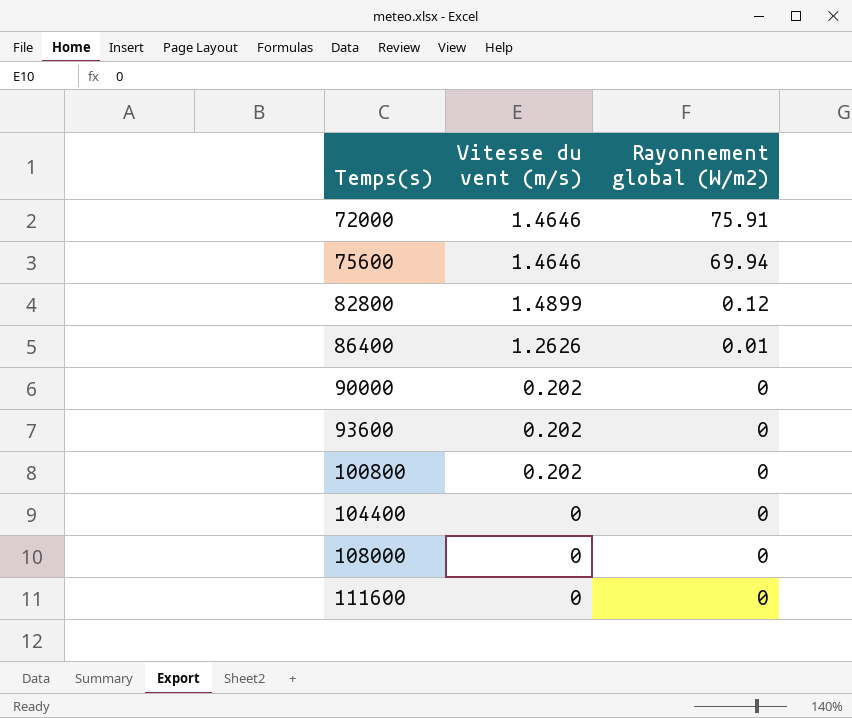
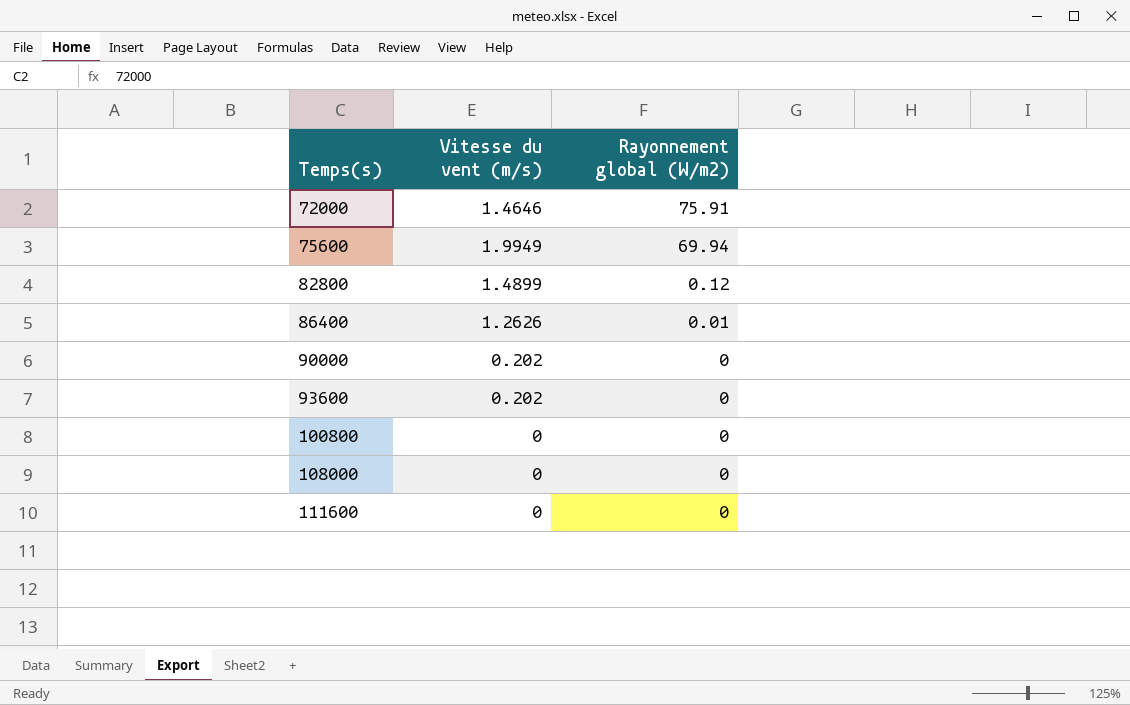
row 104400: 0 | 0 -> none
75600 | Vitesse du vent (m/s): 1.4646 -> 1.9949
100800 | Vitesse du vent (m/s): 0.202 -> 0

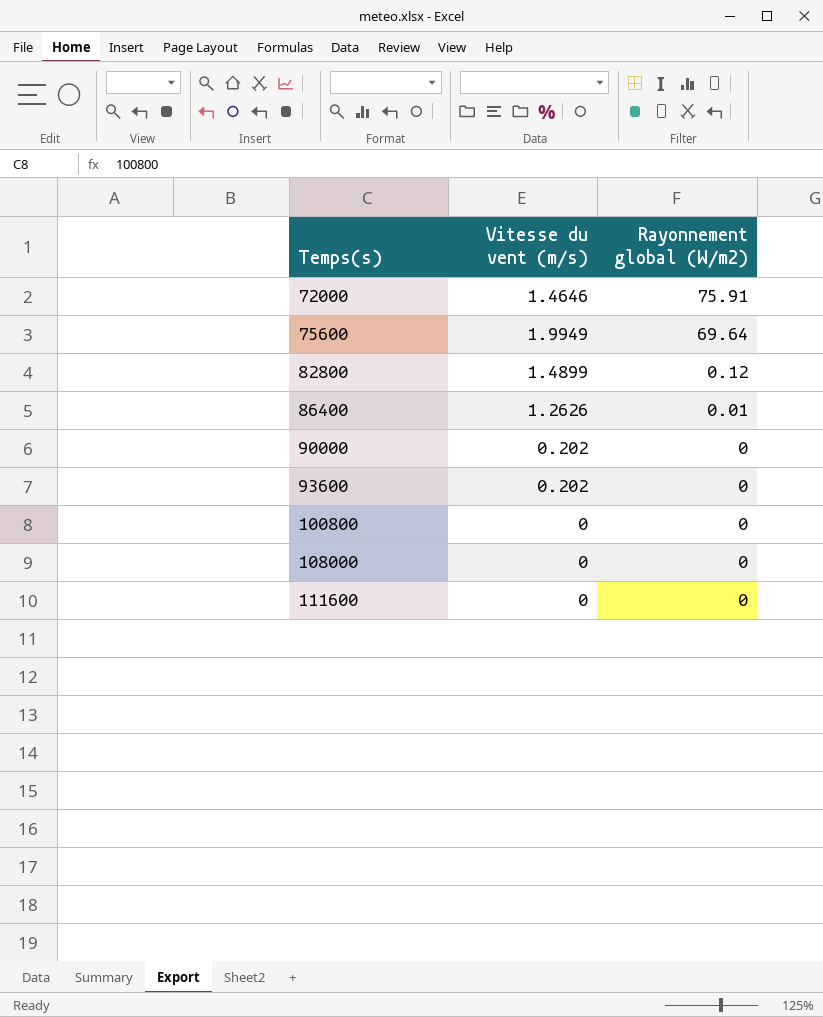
75600 | Rayonnement global (W/m2): 69.94 -> 69.64

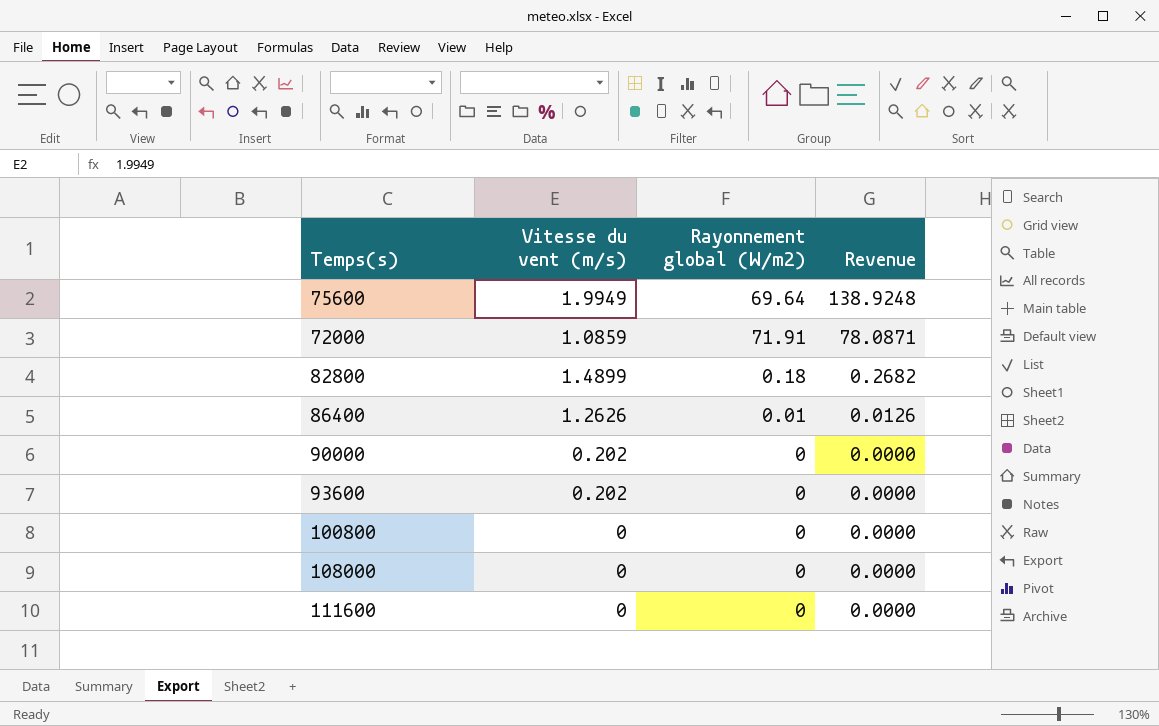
row order: Temps(s) ascending -> Revenue descending
column Revenue | formula: none -> [Vitesse du vent (m/s)] * [Rayonnement global (W/m2)]
72000 | Vitesse du vent (m/s): 1.4646 -> 1.0859
72000 | Rayonnement global (W/m2): 75.91 -> 71.91
82800 | Rayonnement global (W/m2): 0.12 -> 0.18

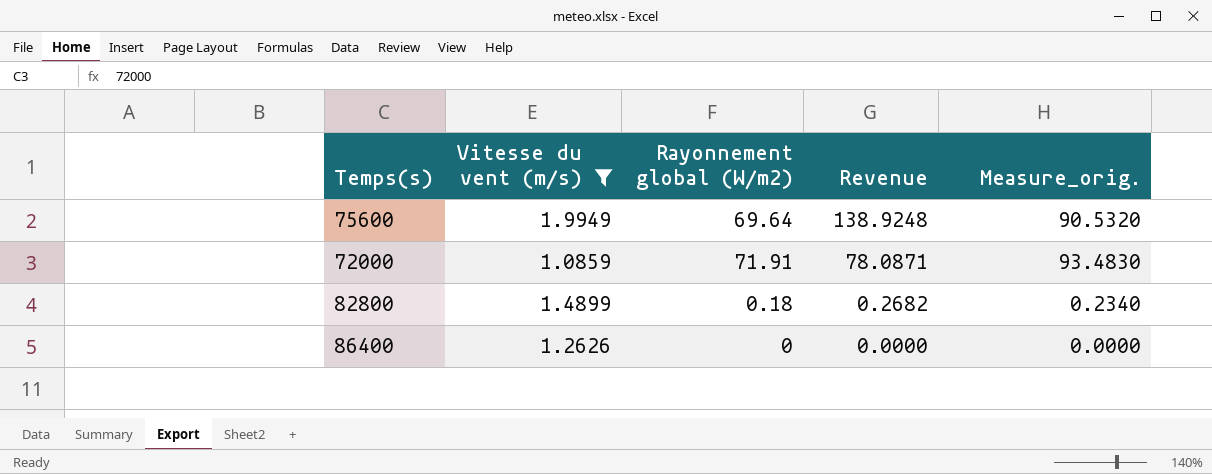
filter: none -> Vitesse du vent (m/s) >= 1.0859
column Measure_orig. | formula: none -> [Rayonnement global (W/m2)] * 1.3
86400 | Rayonnement global (W/m2): 0.01 -> 0
86400 | Revenue: 0.0126 -> 0.0000

